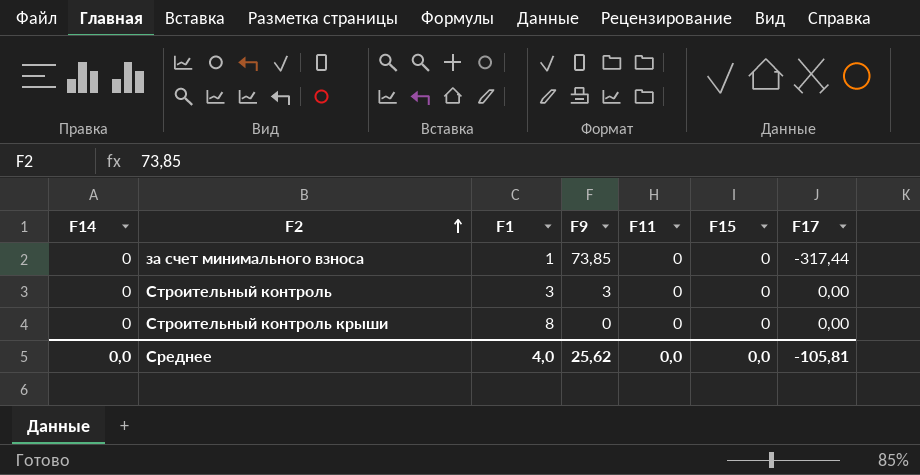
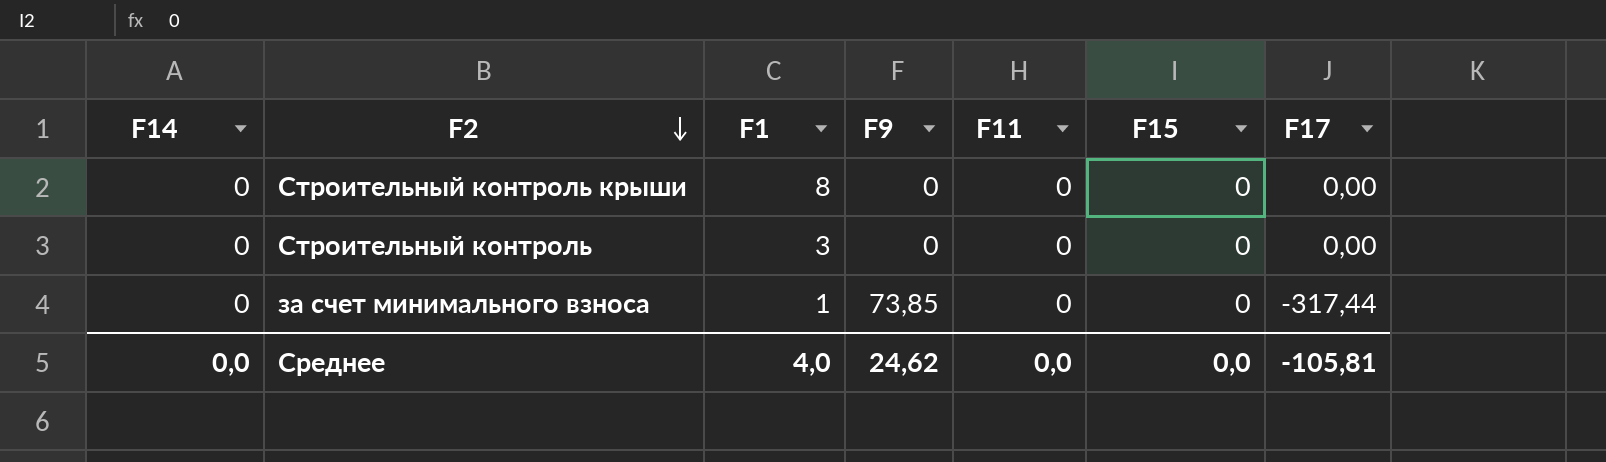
row order: F2 ascending -> F2 descending
Строительный контроль | F9: 3 -> 0
Среднее | F9: 25,62 -> 24,62

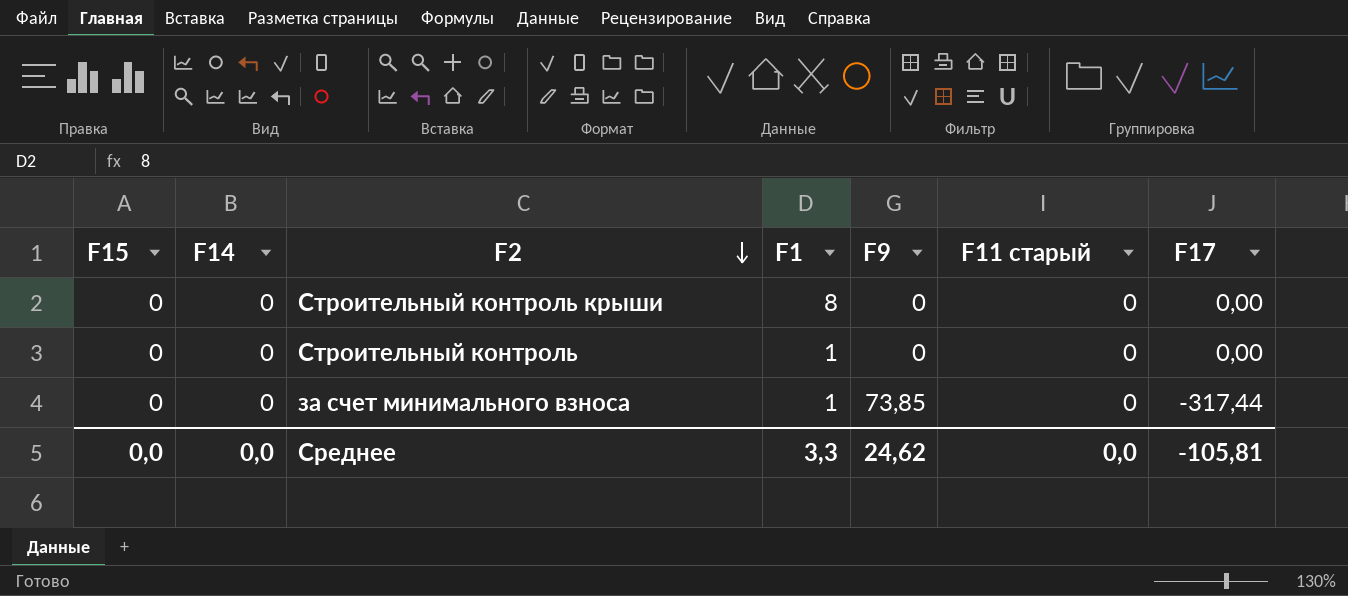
column F15 | position: 6 -> 1
column name: F11 -> F11 старый
Строительный контроль | F1: 3 -> 1
Среднее | F1: 4,0 -> 3,3

